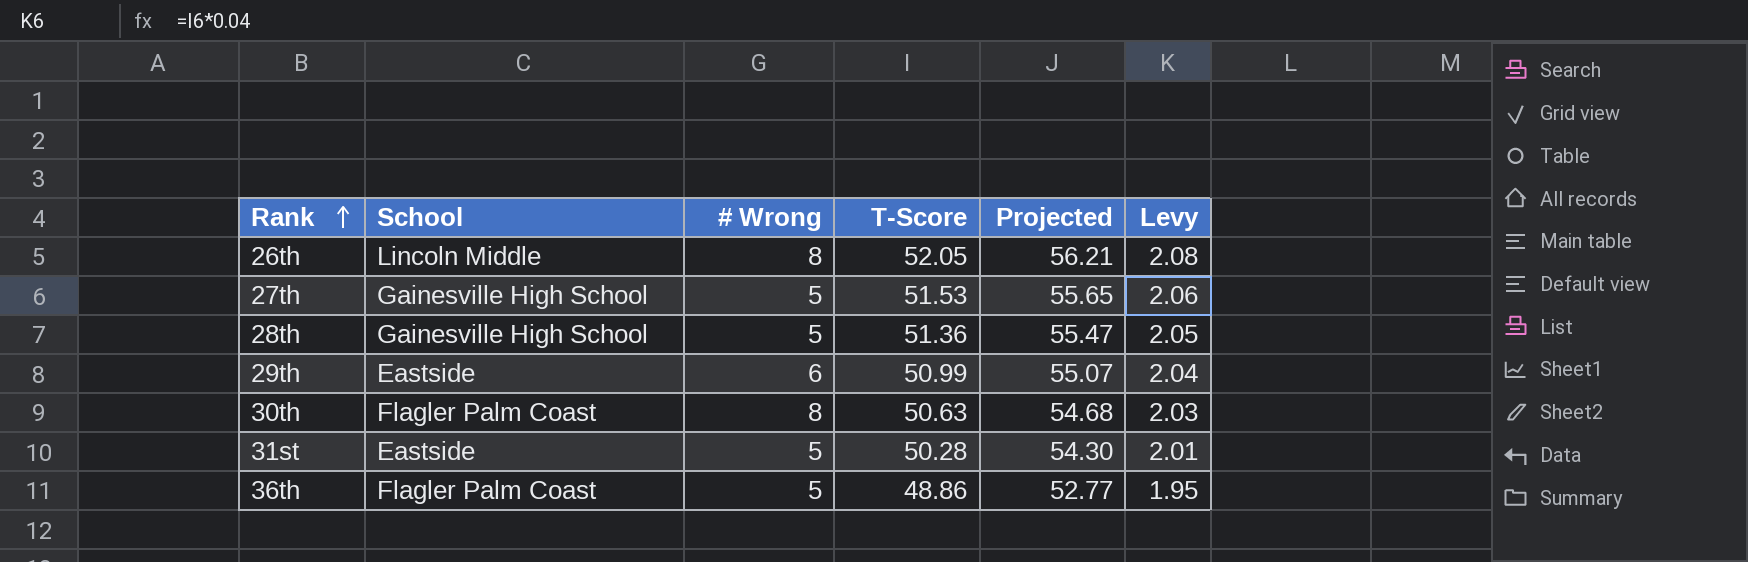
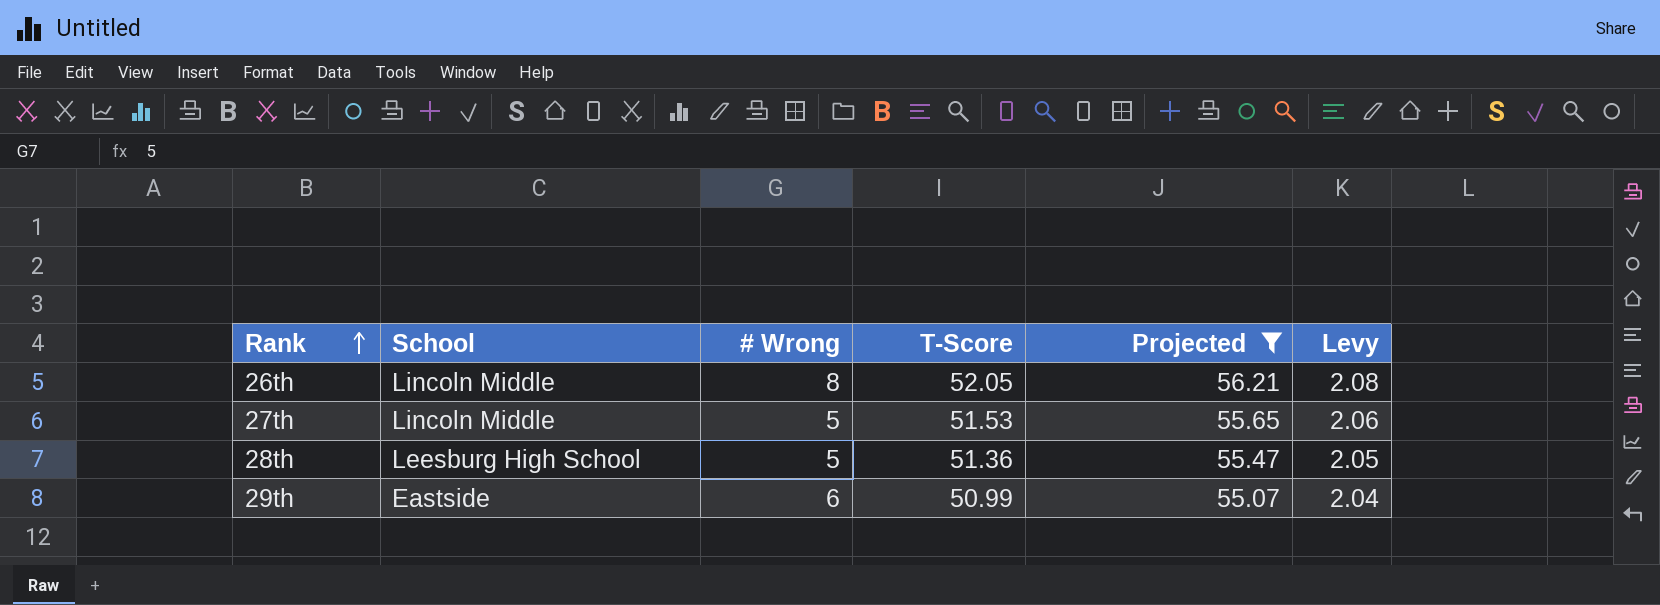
filter: none -> Projected >= 55.07
27th | School: Gainesville High School -> Lincoln Middle
28th | School: Gainesville High School -> Leesburg High School

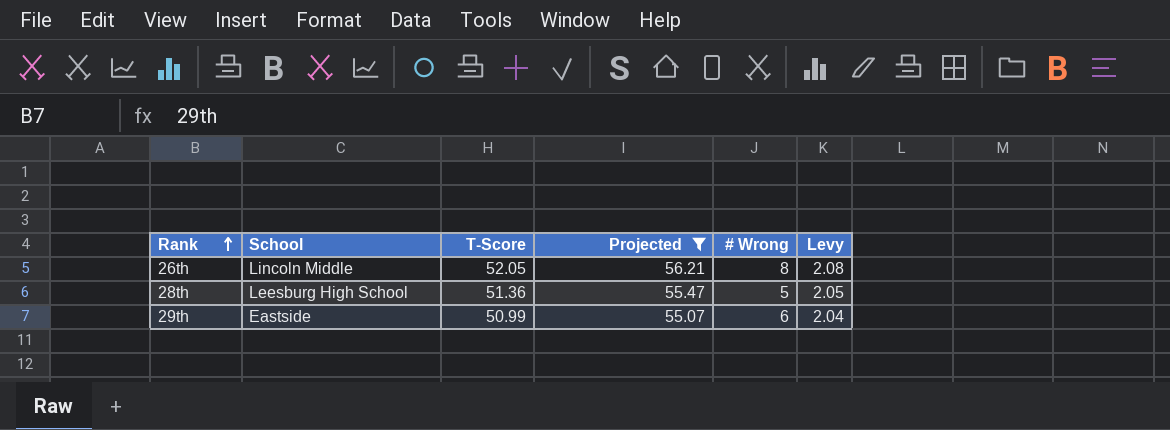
column # Wrong | position: 3 -> 5
row 27th: Lincoln Middle | 5 | 51.53 | 55.65 | 2.06 -> none

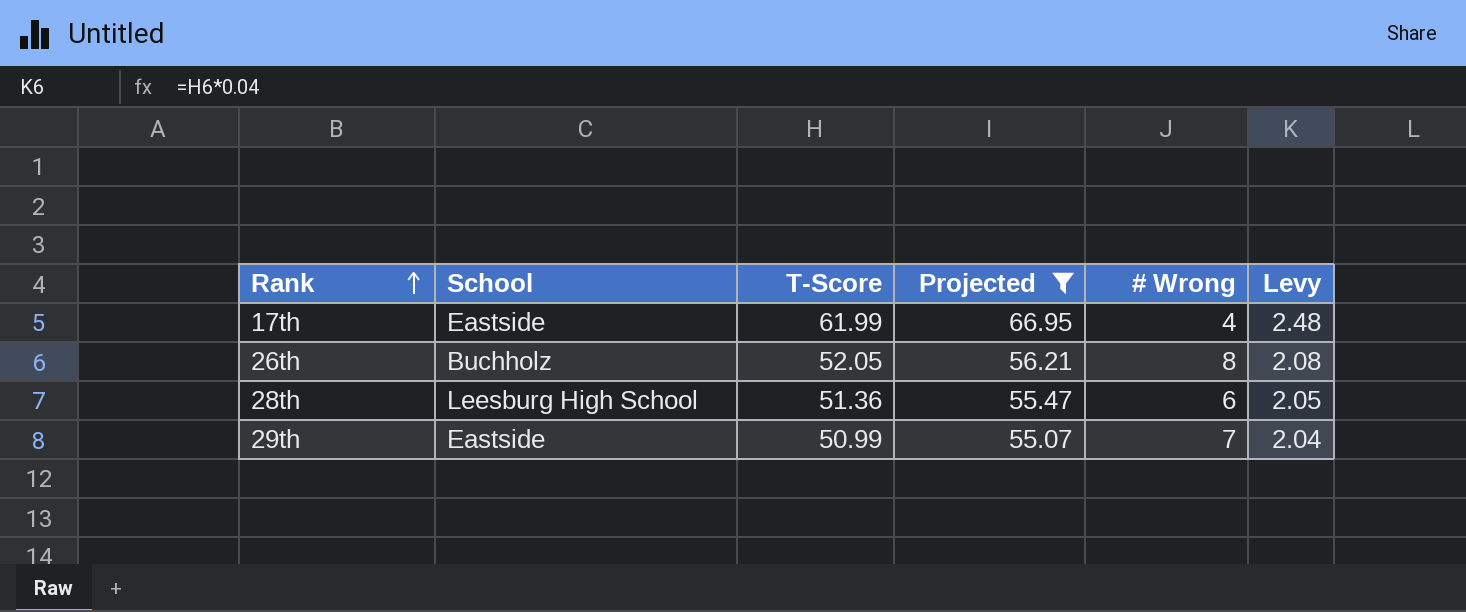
row 17th: none -> Eastside | 61.99 | 66.95 | 4 | 2.48
26th | School: Lincoln Middle -> Buchholz
28th | # Wrong: 5 -> 6
29th | # Wrong: 6 -> 7

